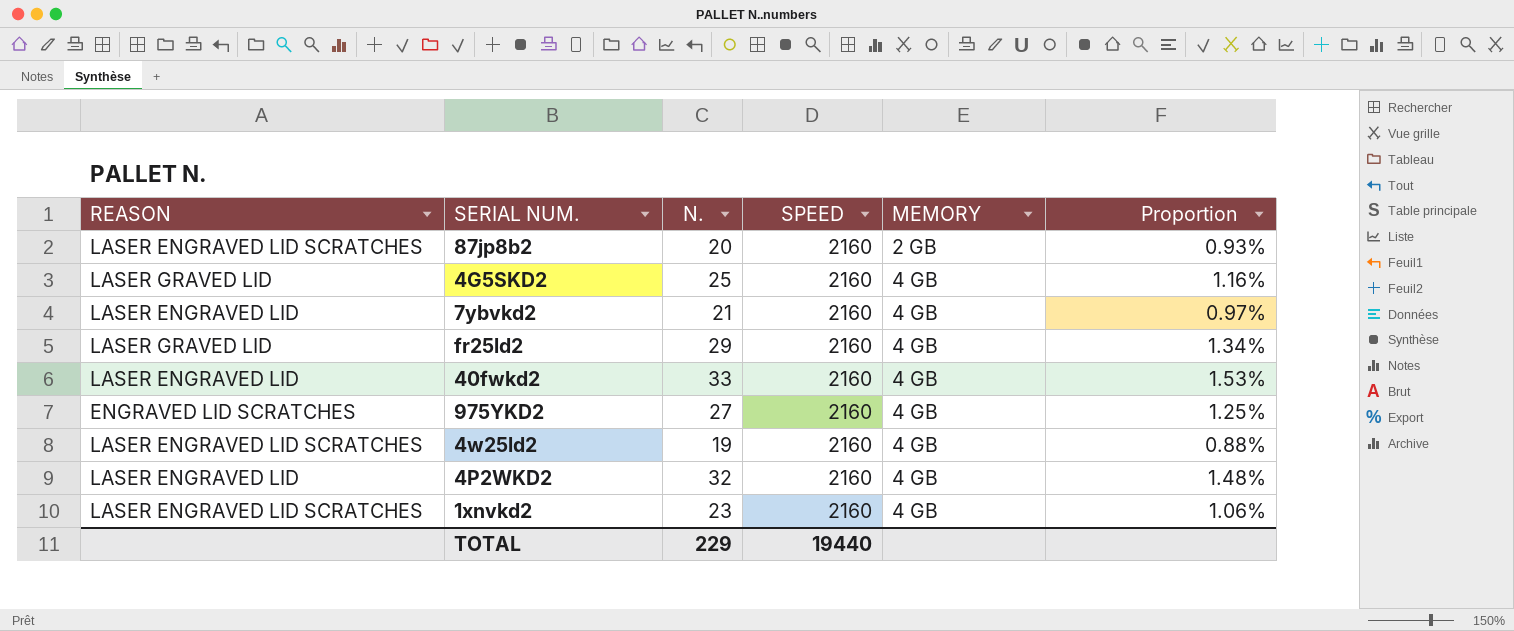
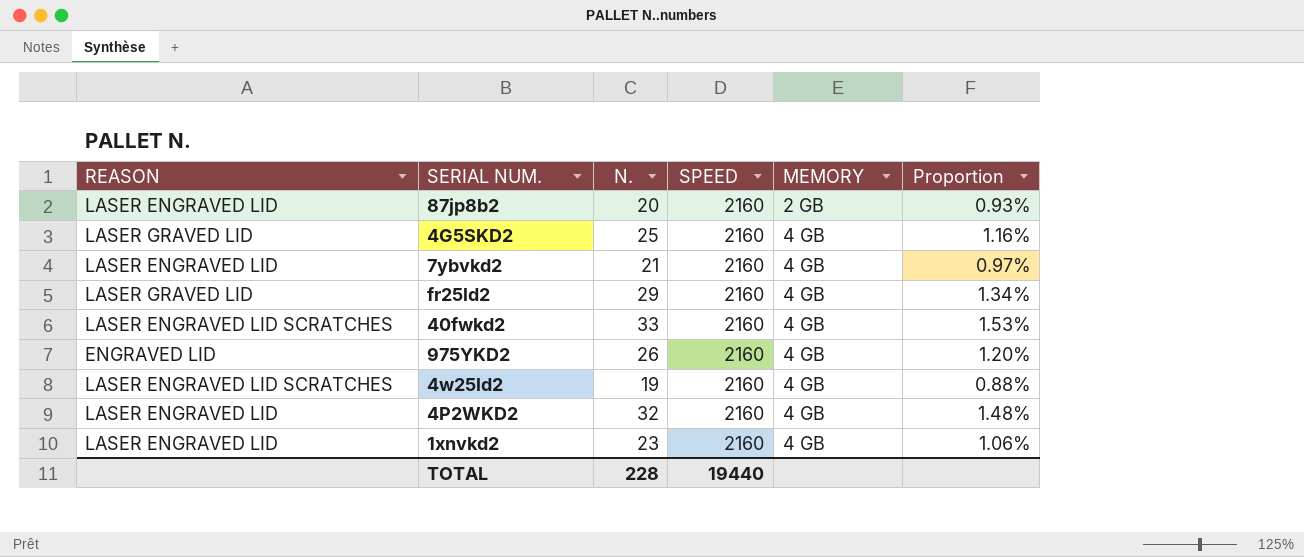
87jp8b2 | REASON: LASER ENGRAVED LID SCRATCHES -> LASER ENGRAVED LID
40fwkd2 | REASON: LASER ENGRAVED LID -> LASER ENGRAVED LID SCRATCHES
975YKD2 | REASON: ENGRAVED LID SCRATCHES -> ENGRAVED LID
975YKD2 | N.: 27 -> 26
975YKD2 | Proportion: 1.25% -> 1.20%
1xnvkd2 | REASON: LASER ENGRAVED LID SCRATCHES -> LASER ENGRAVED LID
TOTAL | N.: 229 -> 228

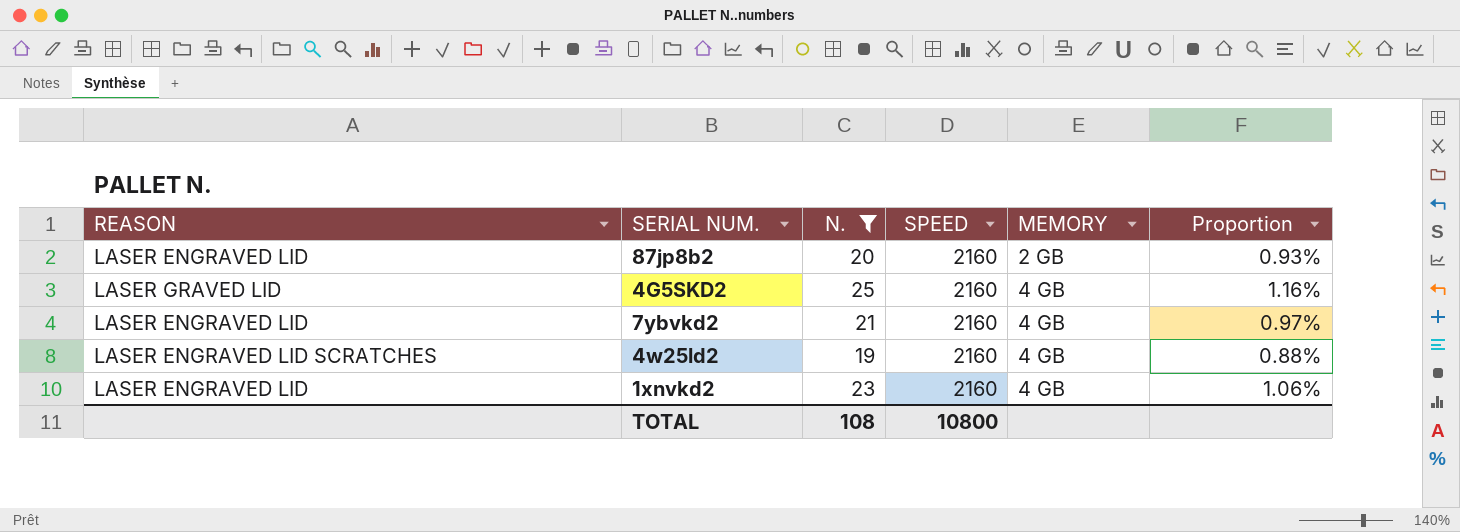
filter: none -> N. <= 25
TOTAL | N.: 228 -> 108
TOTAL | SPEED: 19440 -> 10800

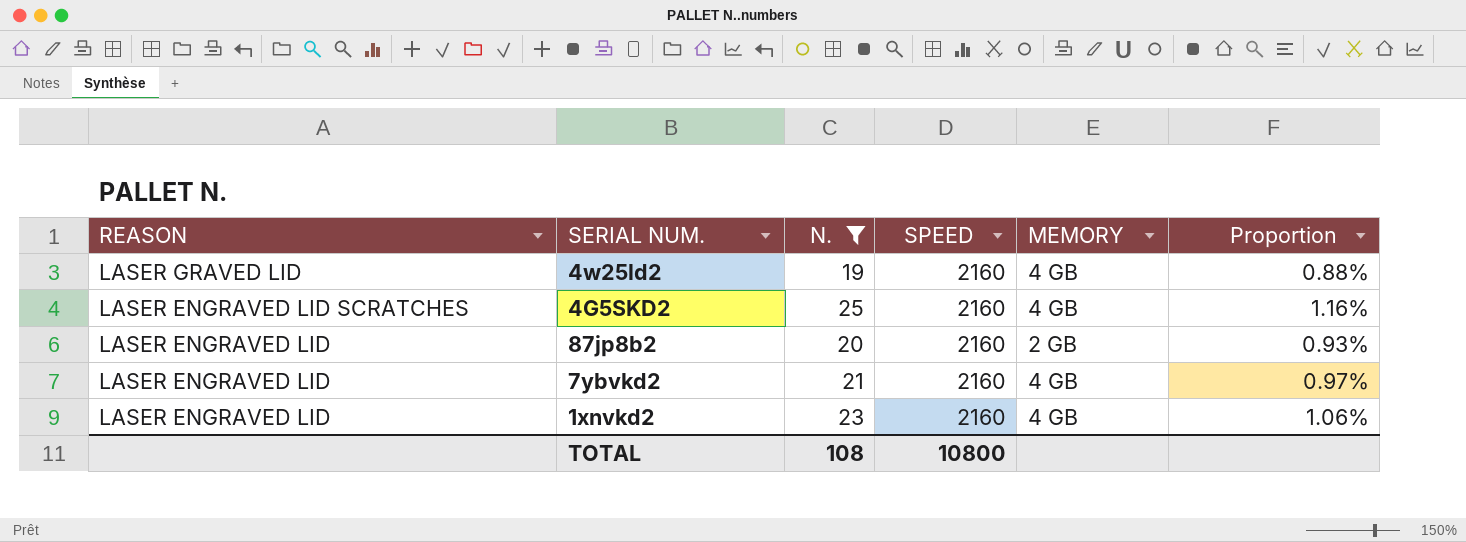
row order: MEMORY ascending -> REASON descending
4w25ld2 | REASON: LASER ENGRAVED LID SCRATCHES -> LASER GRAVED LID
4G5SKD2 | REASON: LASER GRAVED LID -> LASER ENGRAVED LID SCRATCHES

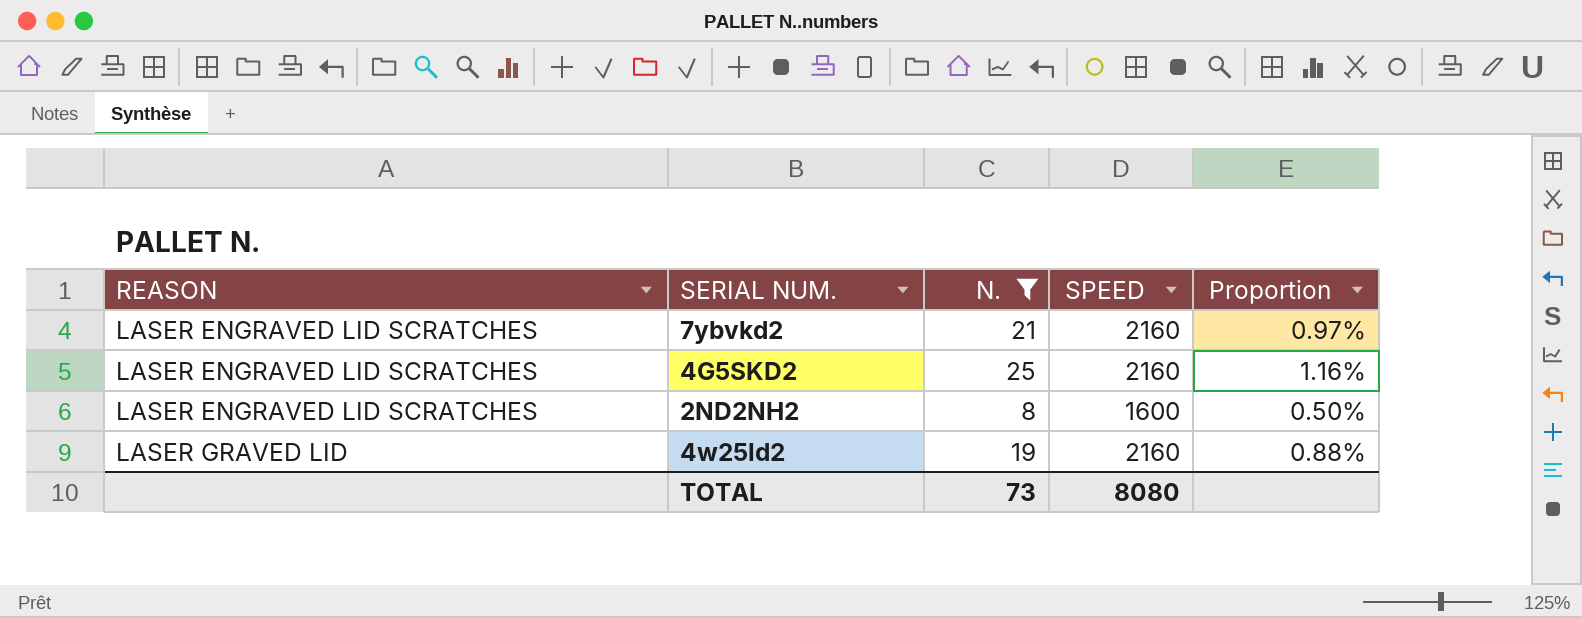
row order: REASON descending -> REASON ascending
column MEMORY | position: 5 -> none
row 87jp8b2: LASER ENGRAVED LID | 20 | 2160 | 2 GB | 0.93% -> none
row 1xnvkd2: LASER ENGRAVED LID | 23 | 2160 | 4 GB | 1.06% -> none
7ybvkd2 | REASON: LASER ENGRAVED LID -> LASER ENGRAVED LID SCRATCHES
row 2ND2NH2: none -> LASER ENGRAVED LID SCRATCHES | 8 | 1600 | 0.50%
TOTAL | N.: 108 -> 73
TOTAL | SPEED: 10800 -> 8080

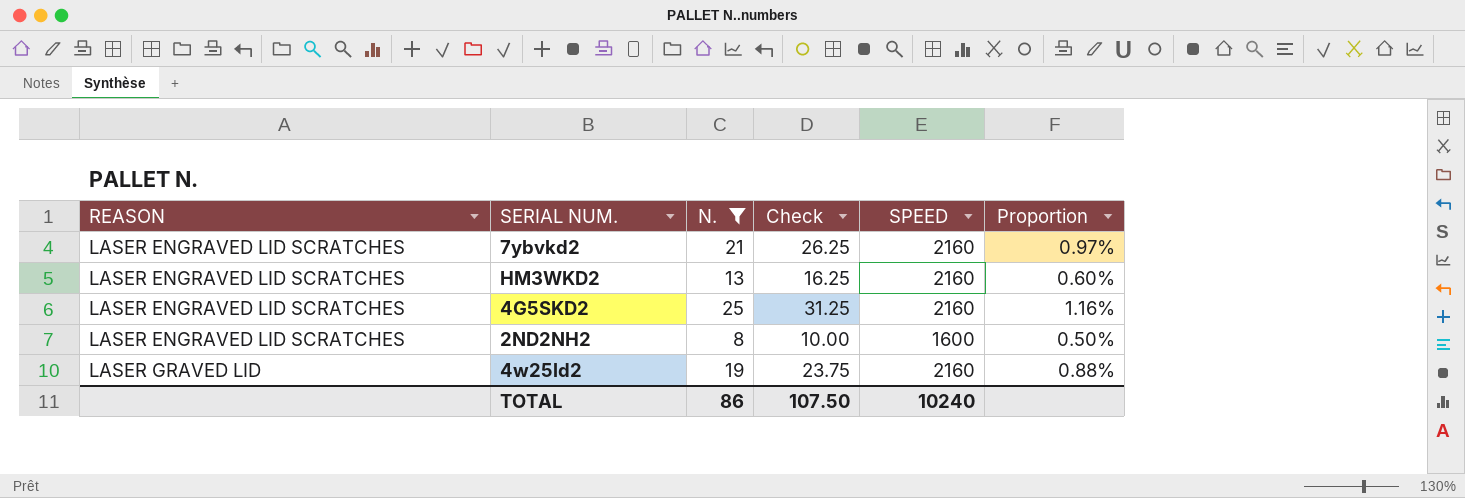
column Check | formula: none -> [N.] * 1.25
row HM3WKD2: none -> LASER ENGRAVED LID SCRATCHES | 13 | 16.25 | 2160 | 0.60%
TOTAL | N.: 73 -> 86
TOTAL | SPEED: 8080 -> 10240

